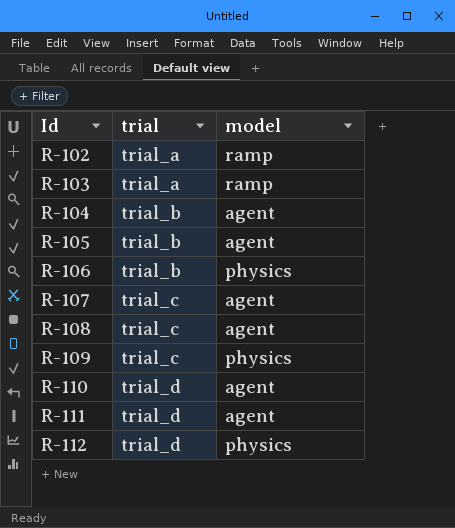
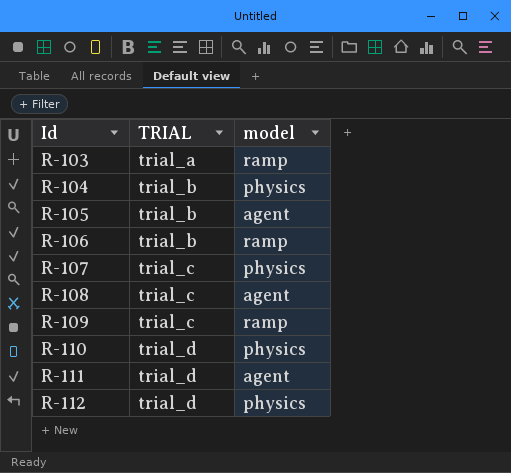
column name: trial -> TRIAL
row R-102: trial_a | ramp -> none
R-104 | model: agent -> physics
R-106 | model: physics -> ramp
R-107 | model: agent -> physics
R-109 | model: physics -> ramp
R-110 | model: agent -> physics

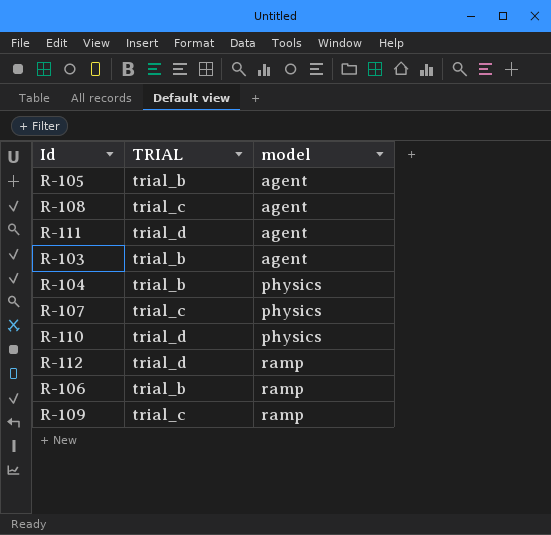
row order: Id ascending -> model ascending
R-103 | TRIAL: trial_a -> trial_b
R-103 | model: ramp -> agent
R-112 | model: physics -> ramp

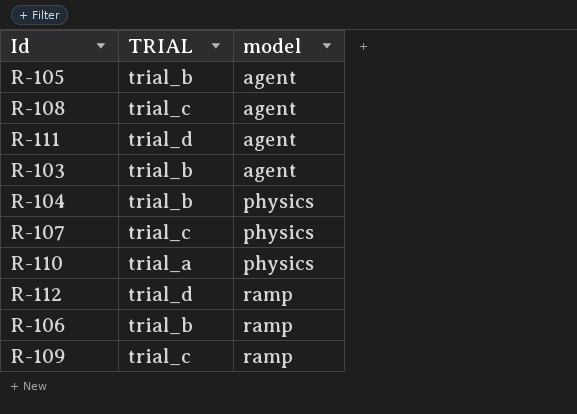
R-110 | TRIAL: trial_d -> trial_a

